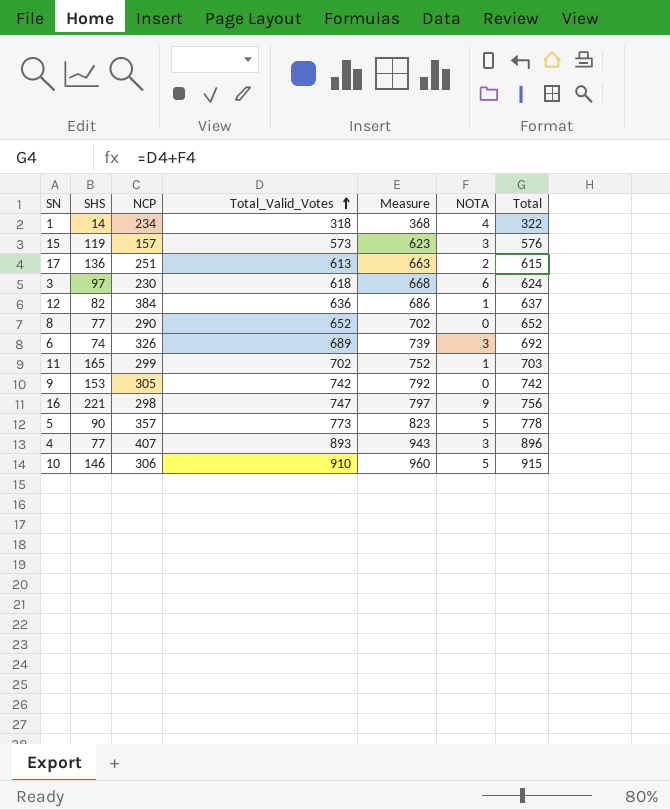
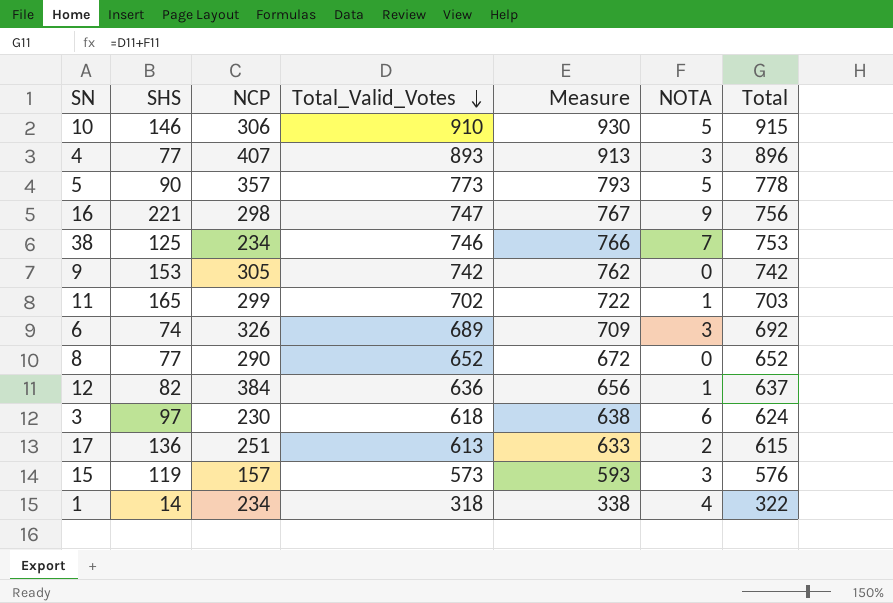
row order: Total_Valid_Votes ascending -> Total_Valid_Votes descending
column Measure | formula: [Total_Valid_Votes] + 50 -> [Total_Valid_Votes] + 20
row 38: none -> 125 | 234 | 746 | 766 | 7 | 753

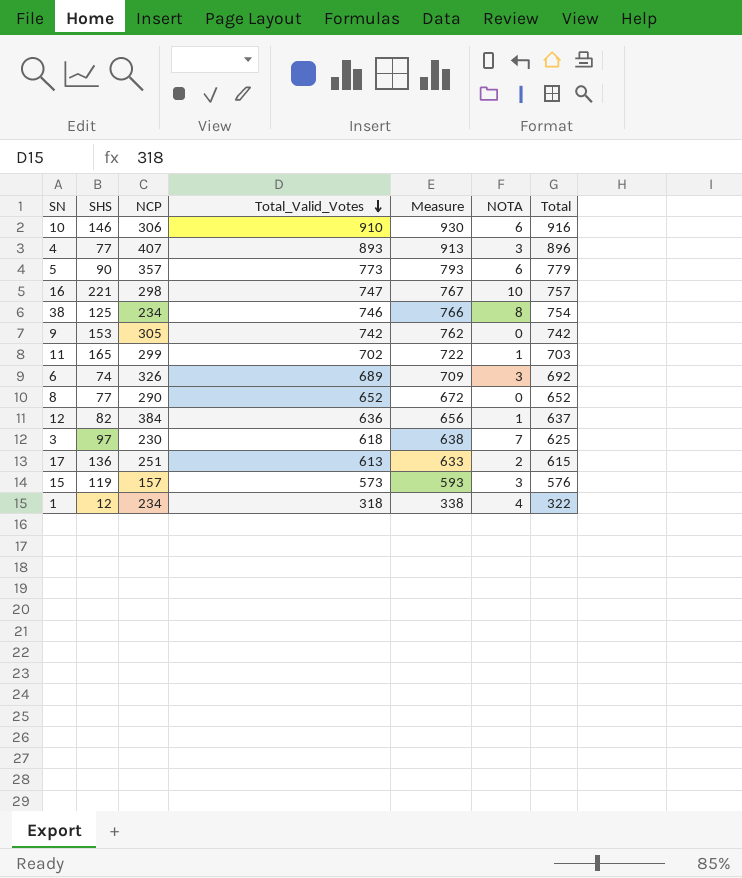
10 | NOTA: 5 -> 6
10 | Total: 915 -> 916
5 | NOTA: 5 -> 6
5 | Total: 778 -> 779
16 | NOTA: 9 -> 10
16 | Total: 756 -> 757
38 | NOTA: 7 -> 8
38 | Total: 753 -> 754
3 | NOTA: 6 -> 7
3 | Total: 624 -> 625
1 | SHS: 14 -> 12

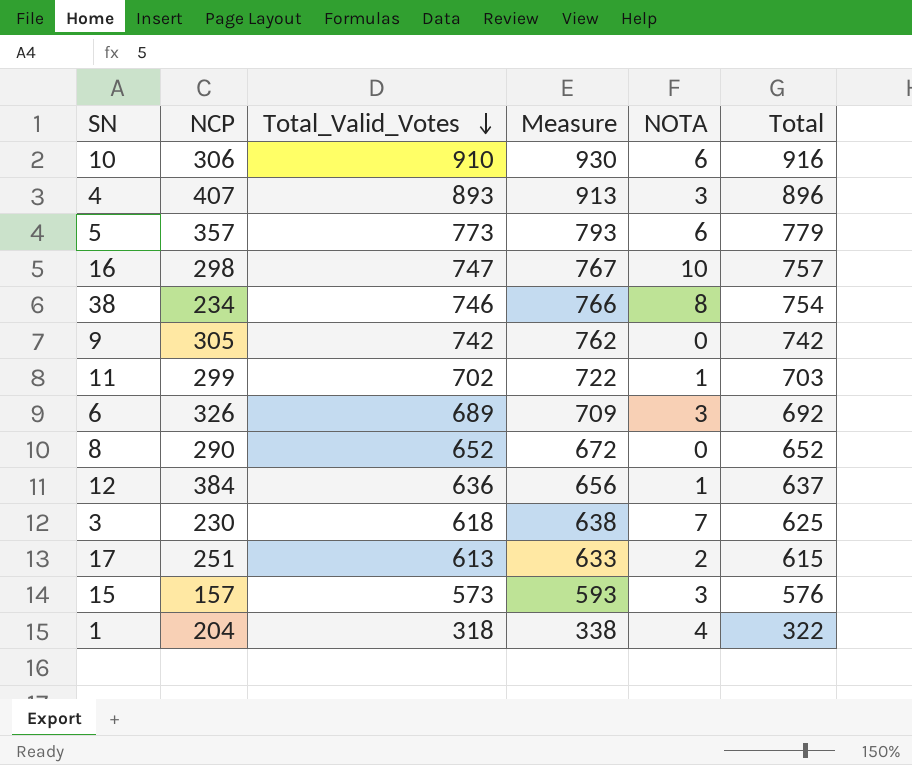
column SHS | position: 2 -> none
1 | NCP: 234 -> 204

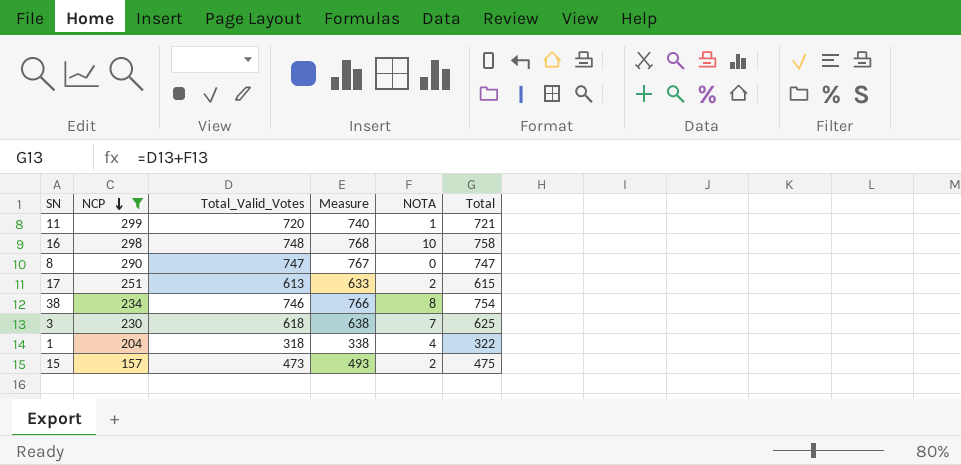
filter: none -> NCP <= 299
row order: Total_Valid_Votes descending -> NCP descending
11 | Total_Valid_Votes: 702 -> 720
11 | Measure: 722 -> 740
11 | Total: 703 -> 721
16 | Total_Valid_Votes: 747 -> 748
16 | Measure: 767 -> 768
16 | Total: 757 -> 758
8 | Total_Valid_Votes: 652 -> 747
8 | Measure: 672 -> 767
8 | Total: 652 -> 747
15 | Total_Valid_Votes: 573 -> 473
15 | Measure: 593 -> 493
15 | NOTA: 3 -> 2
15 | Total: 576 -> 475

